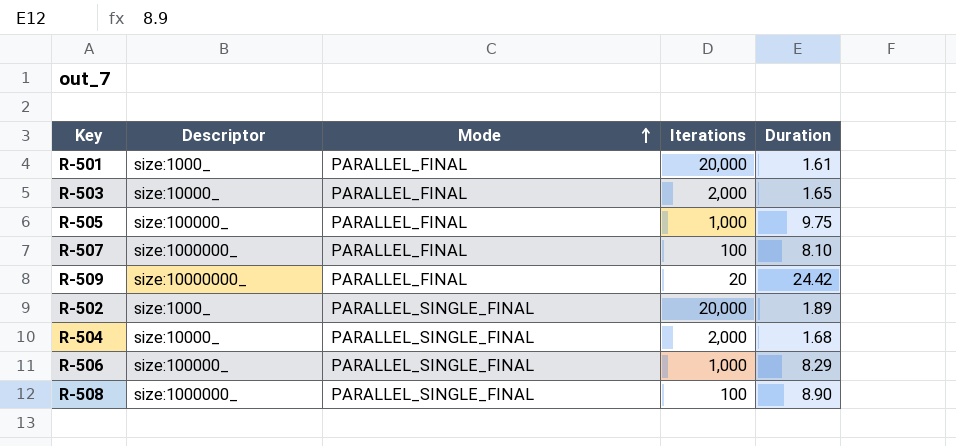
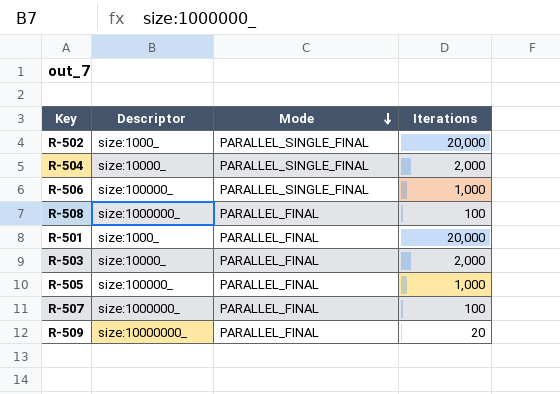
row order: Mode ascending -> Mode descending
column Duration | position: 5 -> none
R-508 | Mode: PARALLEL_SINGLE_FINAL -> PARALLEL_FINAL

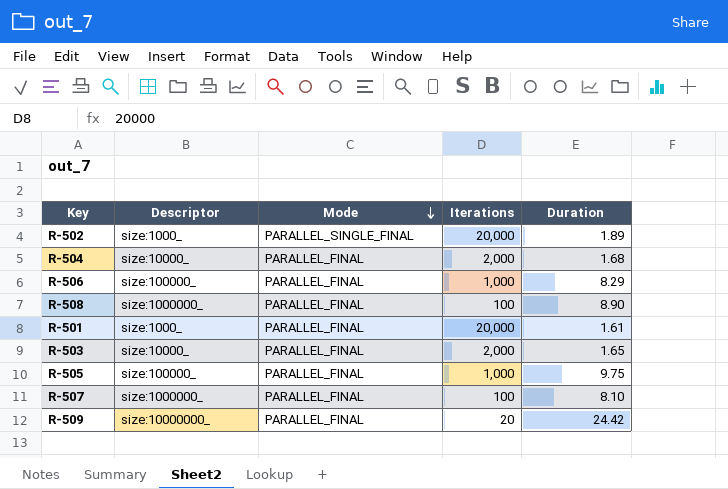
column Duration | position: none -> 5
R-504 | Mode: PARALLEL_SINGLE_FINAL -> PARALLEL_FINAL
R-506 | Mode: PARALLEL_SINGLE_FINAL -> PARALLEL_FINAL

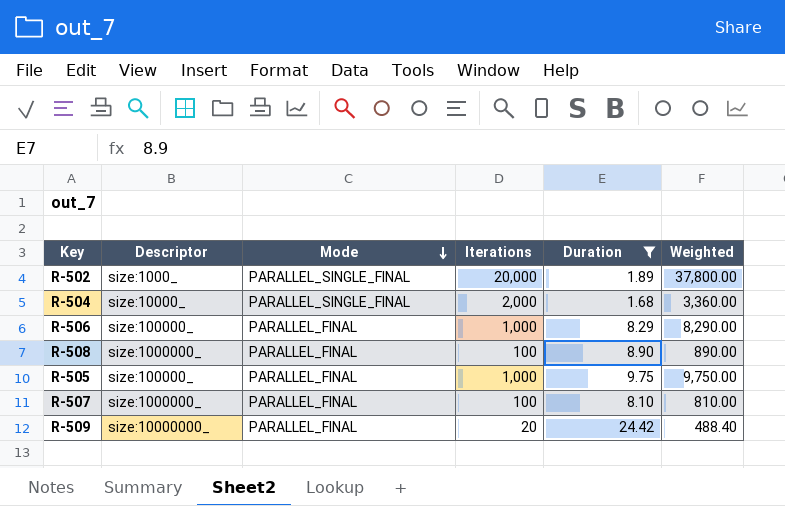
filter: none -> Duration >= 1.68
column Weighted | formula: none -> [Iterations] * [Duration]
R-504 | Mode: PARALLEL_FINAL -> PARALLEL_SINGLE_FINAL

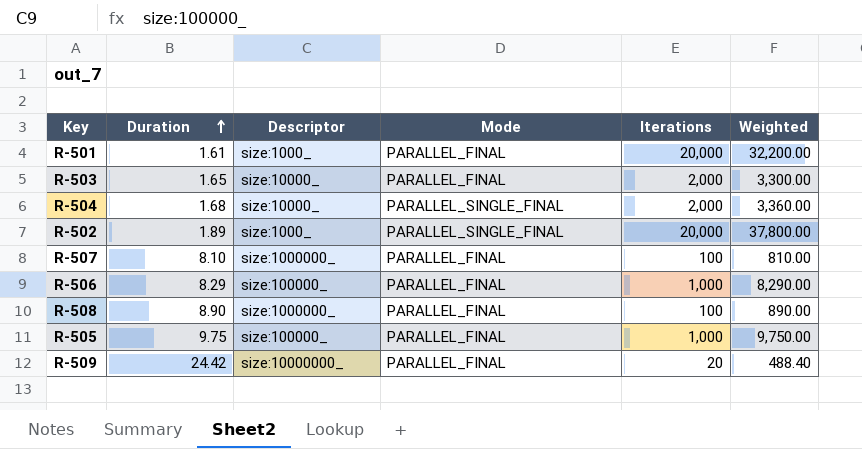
filter: Duration >= 1.68 -> none
row order: Mode descending -> Duration ascending
column Duration | position: 5 -> 2

